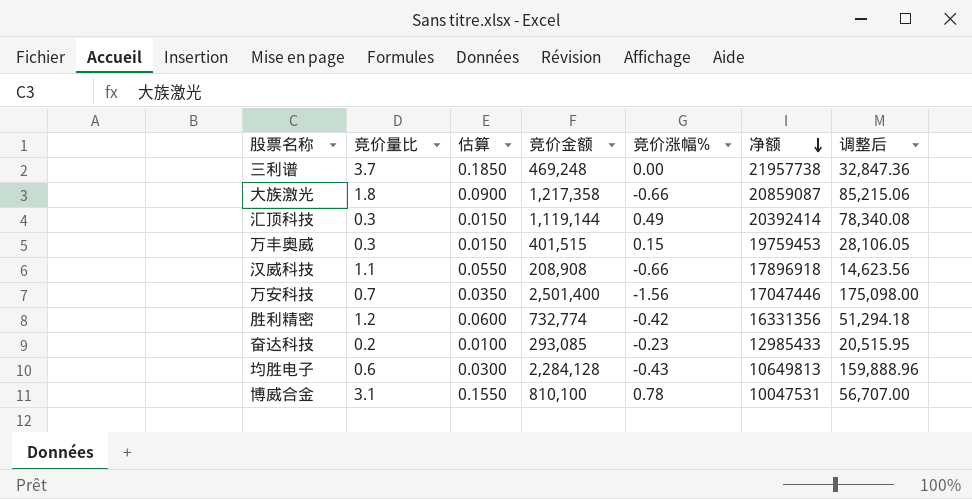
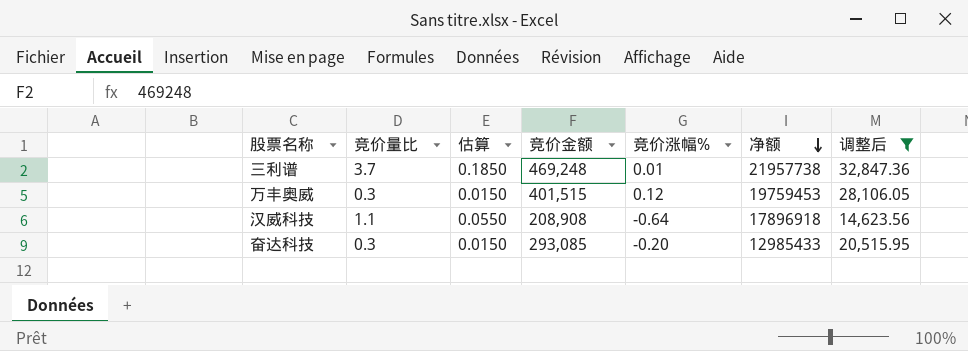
filter: none -> 调整后 <= 32,847.36
三利谱 | 竞价涨幅%: 0.00 -> 0.01
万丰奥威 | 竞价涨幅%: 0.15 -> 0.12
汉威科技 | 竞价涨幅%: -0.66 -> -0.64
奋达科技 | 竞价量比: 0.2 -> 0.3
奋达科技 | 估算: 0.0100 -> 0.0150
奋达科技 | 竞价涨幅%: -0.23 -> -0.20

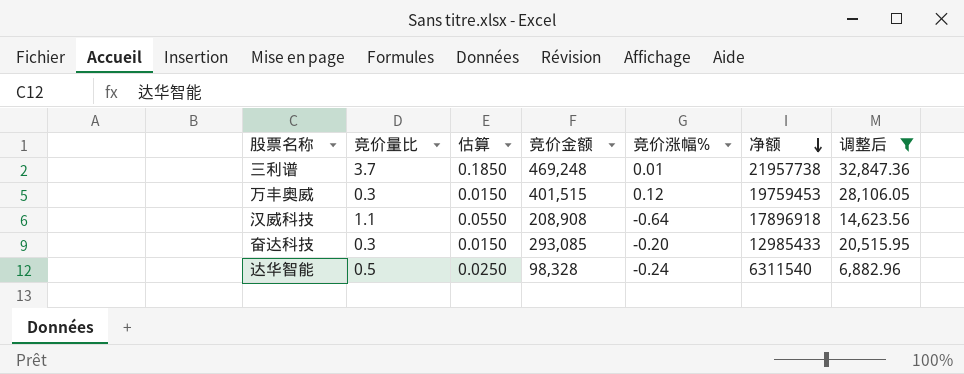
row 达华智能: none -> 0.5 | 0.0250 | 98,328 | -0.24 | 6311540 | 6,882.96

